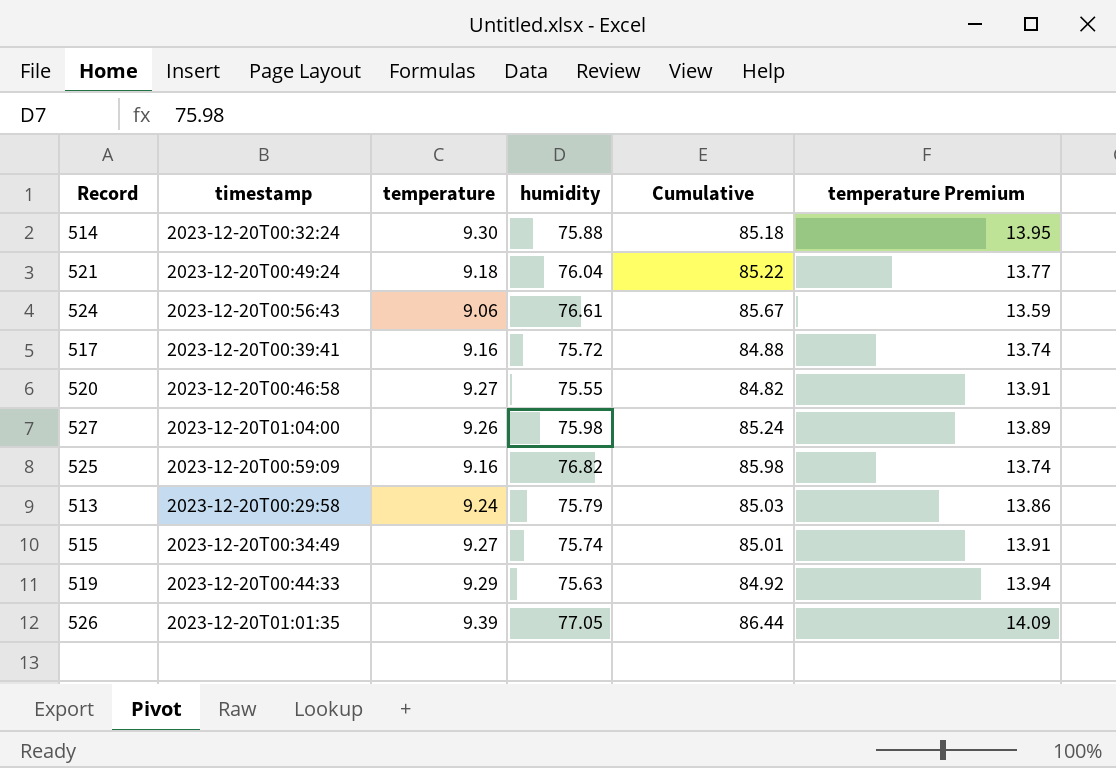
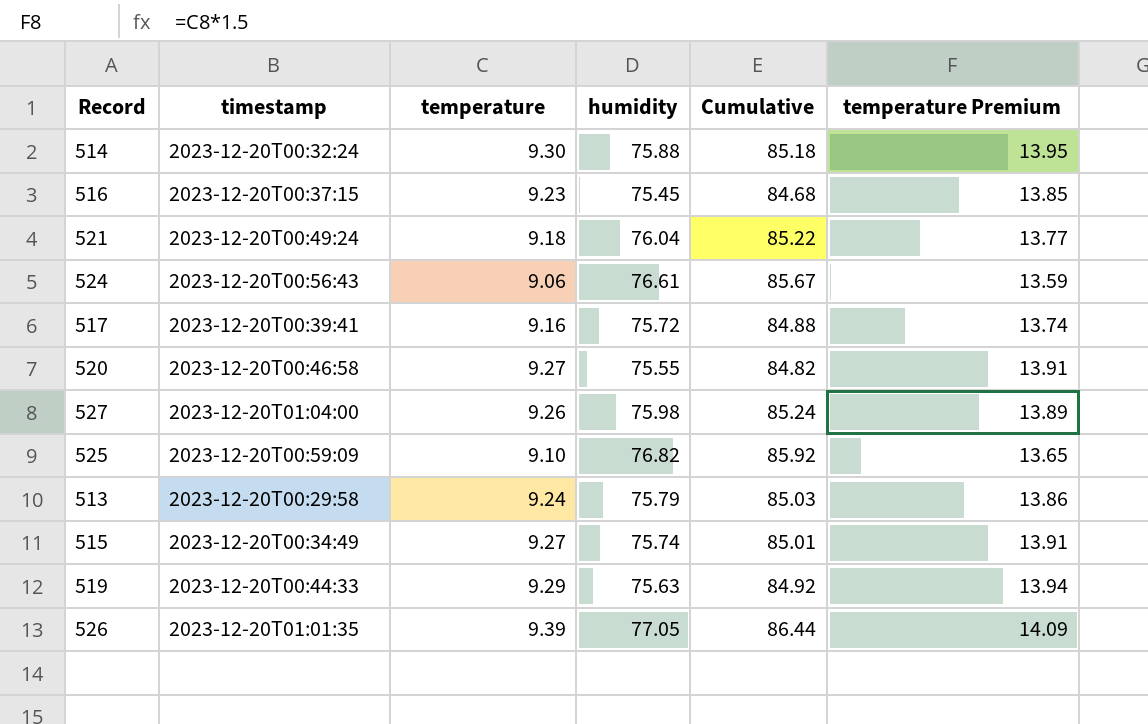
row 516: none -> 2023-12-20T00:37:15 | 9.23 | 75.45 | 84.68 | 13.85
525 | temperature: 9.16 -> 9.10
525 | Cumulative: 85.98 -> 85.92
525 | temperature Premium: 13.74 -> 13.65

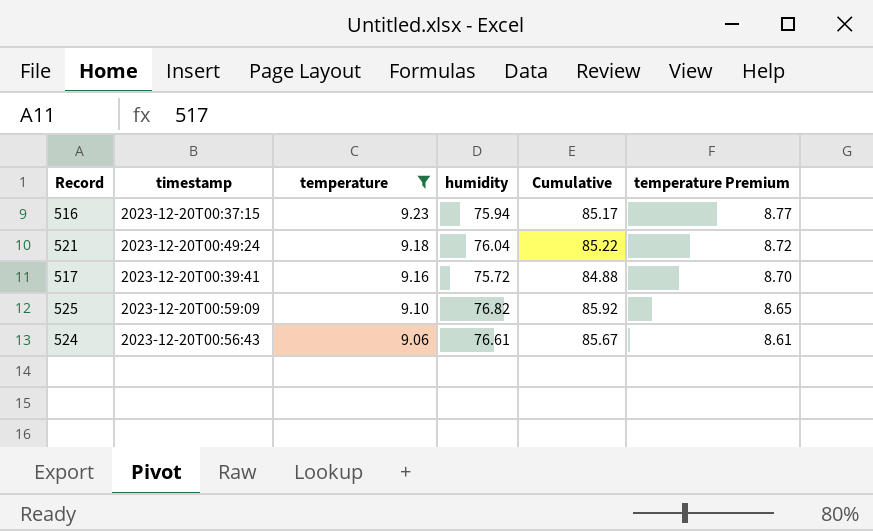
filter: none -> temperature <= 9.23
row order: none -> temperature descending
column temperature Premium | formula: [temperature] * 1.5 -> [temperature] * 0.95
516 | humidity: 75.45 -> 75.94
516 | Cumulative: 84.68 -> 85.17

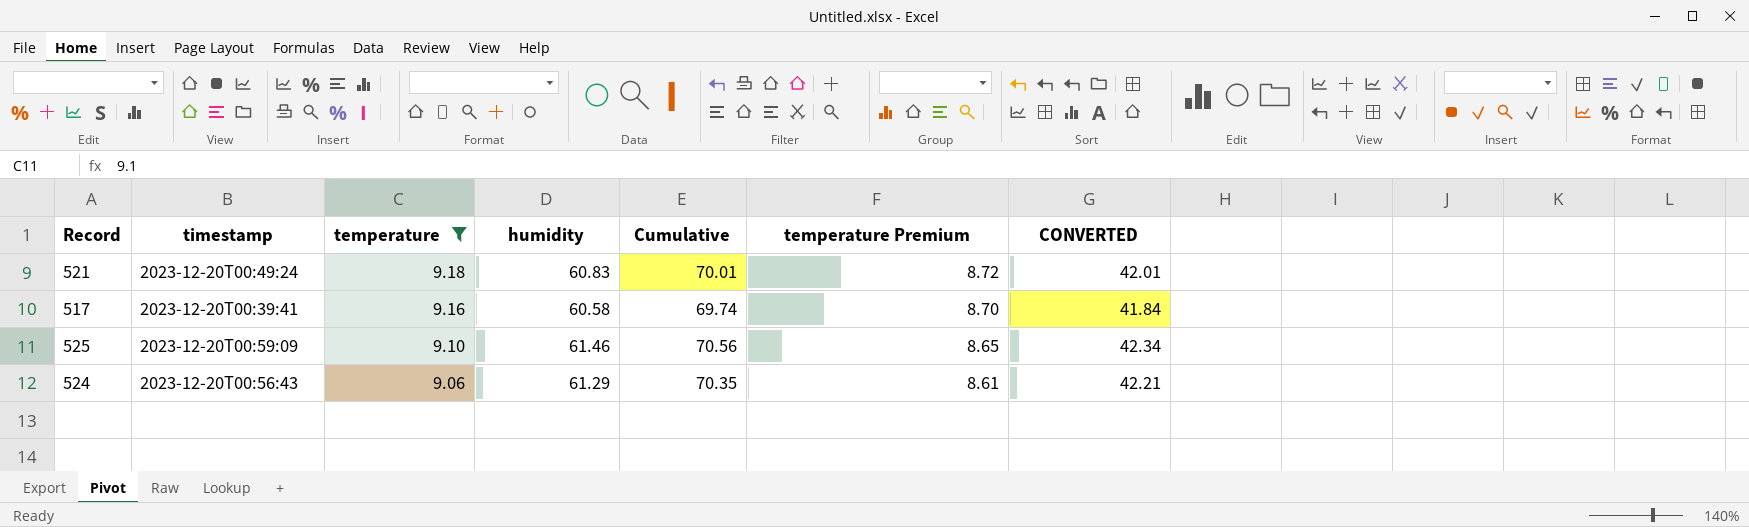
column CONVERTED | formula: none -> [Cumulative] * 0.6
row 516: 2023-12-20T00:37:15 | 9.23 | 75.94 | 85.17 | 8.77 -> none
521 | humidity: 76.04 -> 60.83
521 | Cumulative: 85.22 -> 70.01
517 | humidity: 75.72 -> 60.58
517 | Cumulative: 84.88 -> 69.74
525 | humidity: 76.82 -> 61.46
525 | Cumulative: 85.92 -> 70.56
524 | humidity: 76.61 -> 61.29
524 | Cumulative: 85.67 -> 70.35

